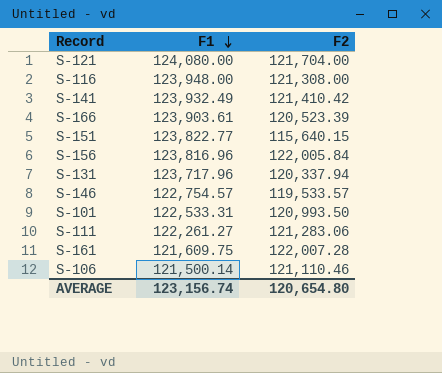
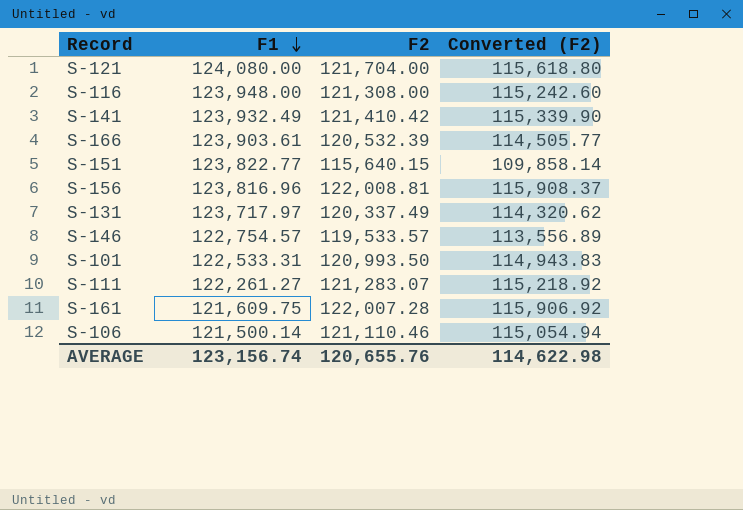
column Converted (F2) | formula: none -> [F2] * 0.95
S-166 | F2: 120,523.39 -> 120,532.39
S-156 | F2: 122,005.84 -> 122,008.81
S-131 | F1: 123,717.96 -> 123,717.97
S-131 | F2: 120,337.94 -> 120,337.49
S-111 | F2: 121,283.06 -> 121,283.07
AVERAGE | F2: 120,654.80 -> 120,655.76

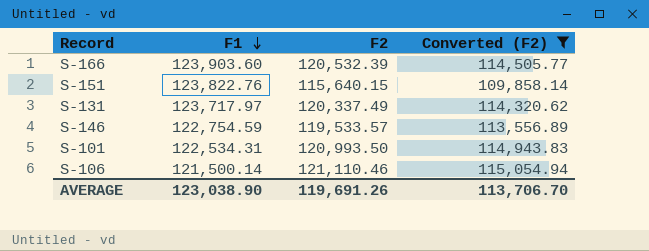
filter: none -> Converted (F2) <= 115,054.94
S-166 | F1: 123,903.61 -> 123,903.60
S-151 | F1: 123,822.77 -> 123,822.76
S-146 | F1: 122,754.57 -> 122,754.59
S-101 | F1: 122,533.31 -> 122,534.31
AVERAGE | F1: 123,156.74 -> 123,038.90
AVERAGE | F2: 120,655.76 -> 119,691.26
AVERAGE | Converted (F2): 114,622.98 -> 113,706.70

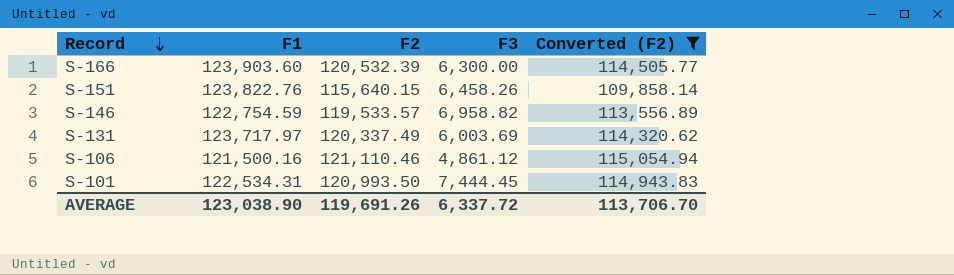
row order: F1 descending -> Record descending
column F3 | position: none -> 4
S-106 | F1: 121,500.14 -> 121,500.16

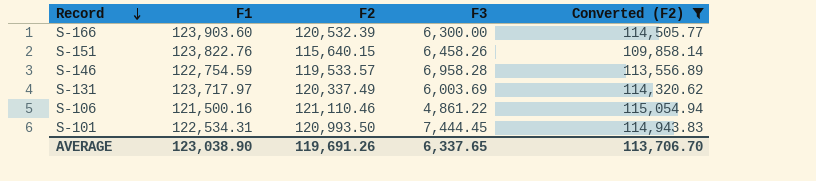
S-146 | F3: 6,958.82 -> 6,958.28
S-106 | F3: 4,861.12 -> 4,861.22
AVERAGE | F3: 6,337.72 -> 6,337.65

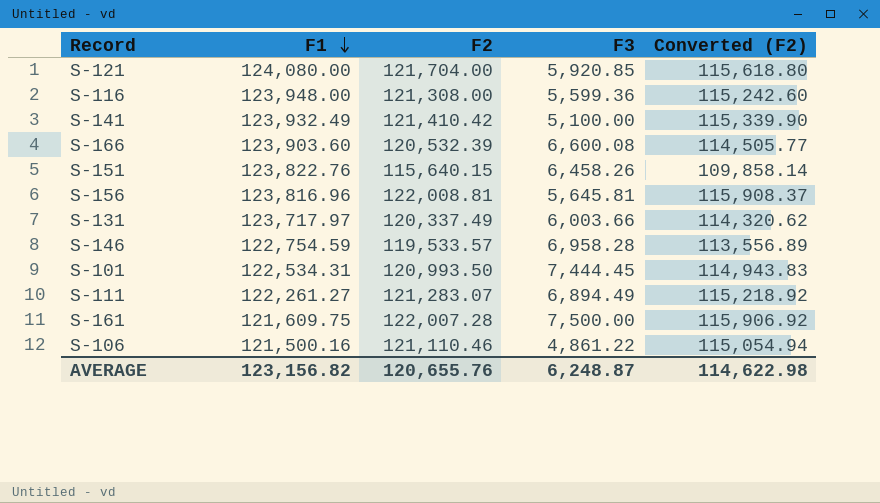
filter: Converted (F2) <= 115,054.94 -> none
row order: Record descending -> F1 descending
S-166 | F3: 6,300.00 -> 6,600.08
S-131 | F3: 6,003.69 -> 6,003.66
AVERAGE | F1: 123,038.90 -> 123,156.82
AVERAGE | F2: 119,691.26 -> 120,655.76
AVERAGE | F3: 6,337.65 -> 6,248.87
AVERAGE | Converted (F2): 113,706.70 -> 114,622.98

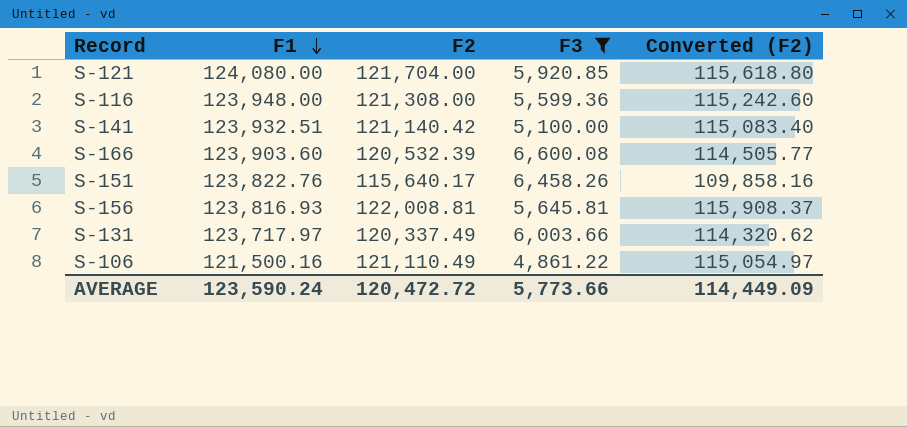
filter: none -> F3 <= 6,600.08
S-141 | F1: 123,932.49 -> 123,932.51
S-141 | F2: 121,410.42 -> 121,140.42
S-141 | Converted (F2): 115,339.90 -> 115,083.40
S-151 | F2: 115,640.15 -> 115,640.17
S-151 | Converted (F2): 109,858.14 -> 109,858.16
S-156 | F1: 123,816.96 -> 123,816.93
S-106 | F2: 121,110.46 -> 121,110.49
S-106 | Converted (F2): 115,054.94 -> 115,054.97
AVERAGE | F1: 123,156.82 -> 123,590.24
AVERAGE | F2: 120,655.76 -> 120,472.72
AVERAGE | F3: 6,248.87 -> 5,773.66
AVERAGE | Converted (F2): 114,622.98 -> 114,449.09

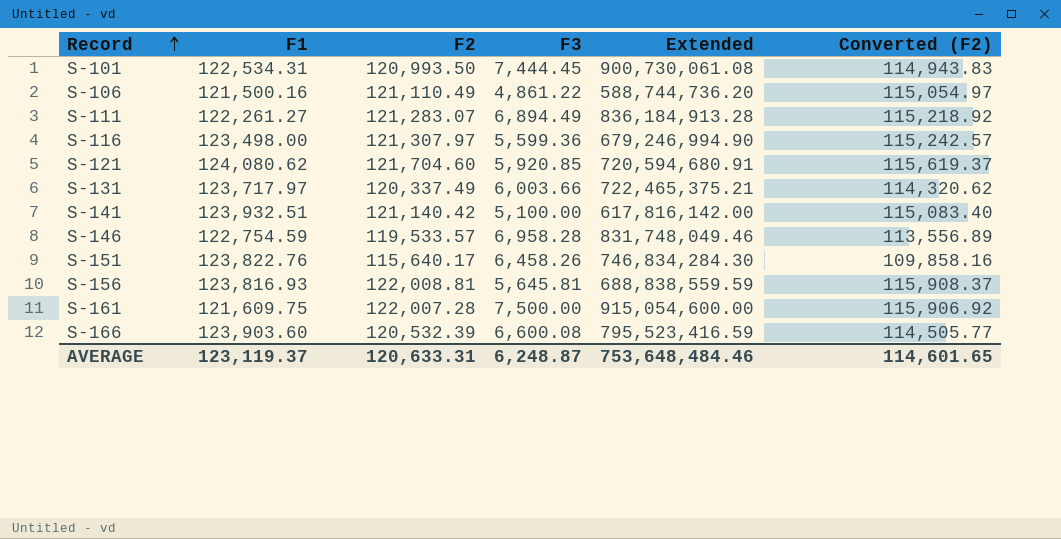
filter: F3 <= 6,600.08 -> none
row order: F1 descending -> Record ascending
column Extended | formula: none -> [F2] * [F3]
S-116 | F1: 123,948.00 -> 123,498.00
S-116 | F2: 121,308.00 -> 121,307.97
S-116 | Converted (F2): 115,242.60 -> 115,242.57
S-121 | F1: 124,080.00 -> 124,080.62
S-121 | F2: 121,704.00 -> 121,704.60
S-121 | Converted (F2): 115,618.80 -> 115,619.37
AVERAGE | F1: 123,590.24 -> 123,119.37
AVERAGE | F2: 120,472.72 -> 120,633.31
AVERAGE | F3: 5,773.66 -> 6,248.87
AVERAGE | Converted (F2): 114,449.09 -> 114,601.65

